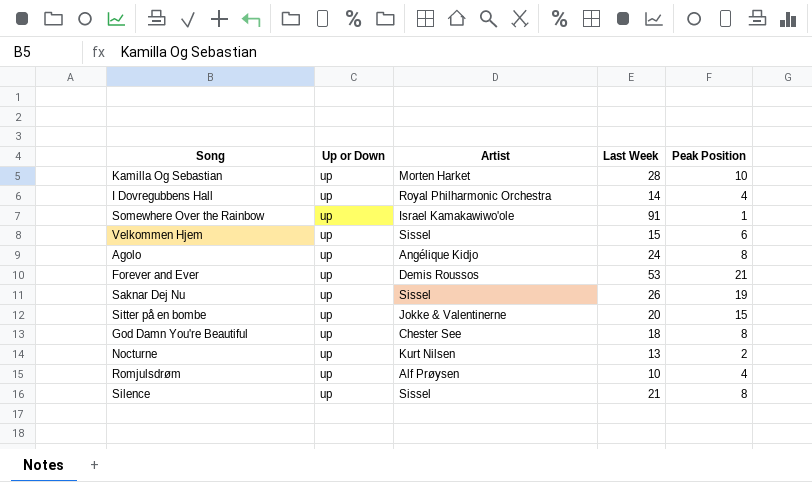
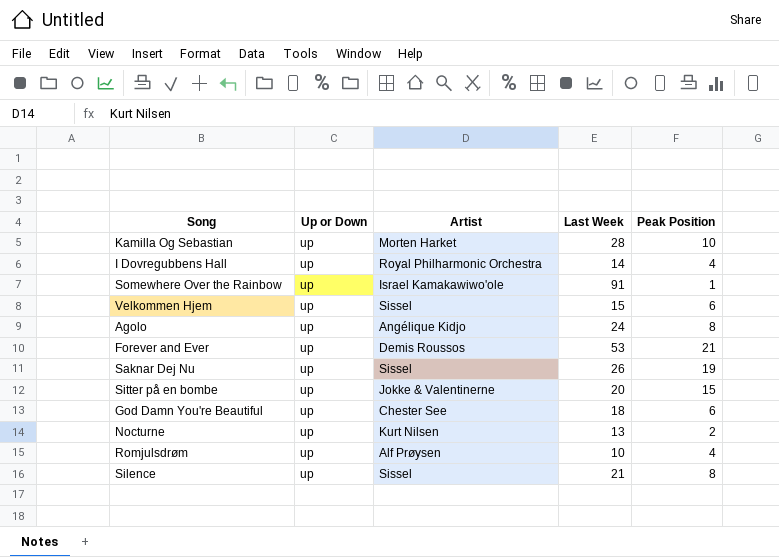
God Damn You're Beautiful | Peak Position: 8 -> 6

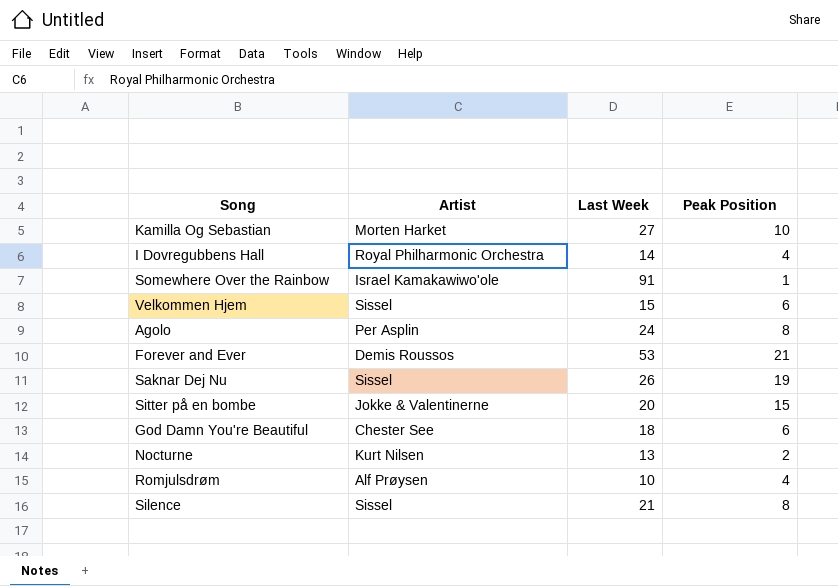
column Up or Down | position: 2 -> none
Kamilla Og Sebastian | Last Week: 28 -> 27
Agolo | Artist: Angélique Kidjo -> Per Asplin

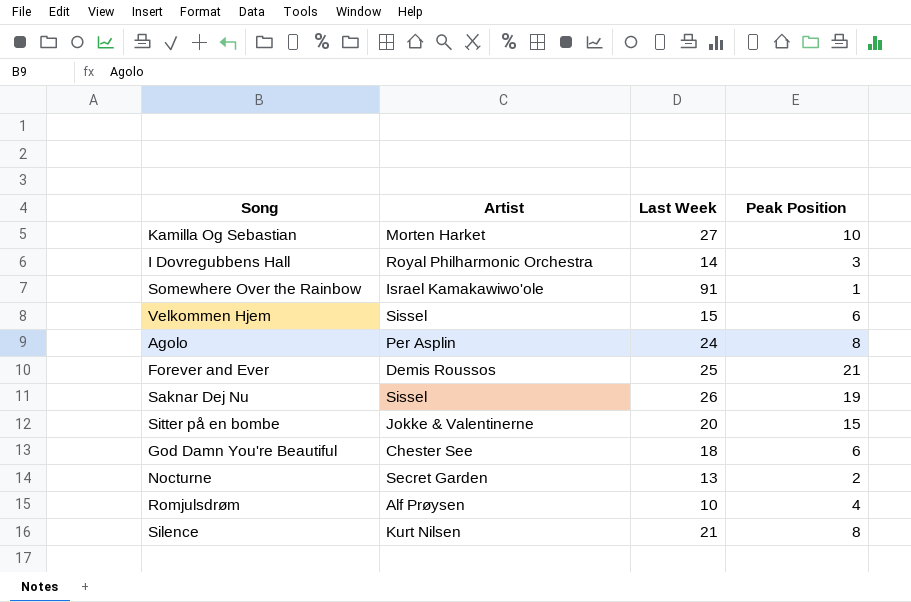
I Dovregubbens Hall | Peak Position: 4 -> 3
Forever and Ever | Last Week: 53 -> 25
Nocturne | Artist: Kurt Nilsen -> Secret Garden
Silence | Artist: Sissel -> Kurt Nilsen

